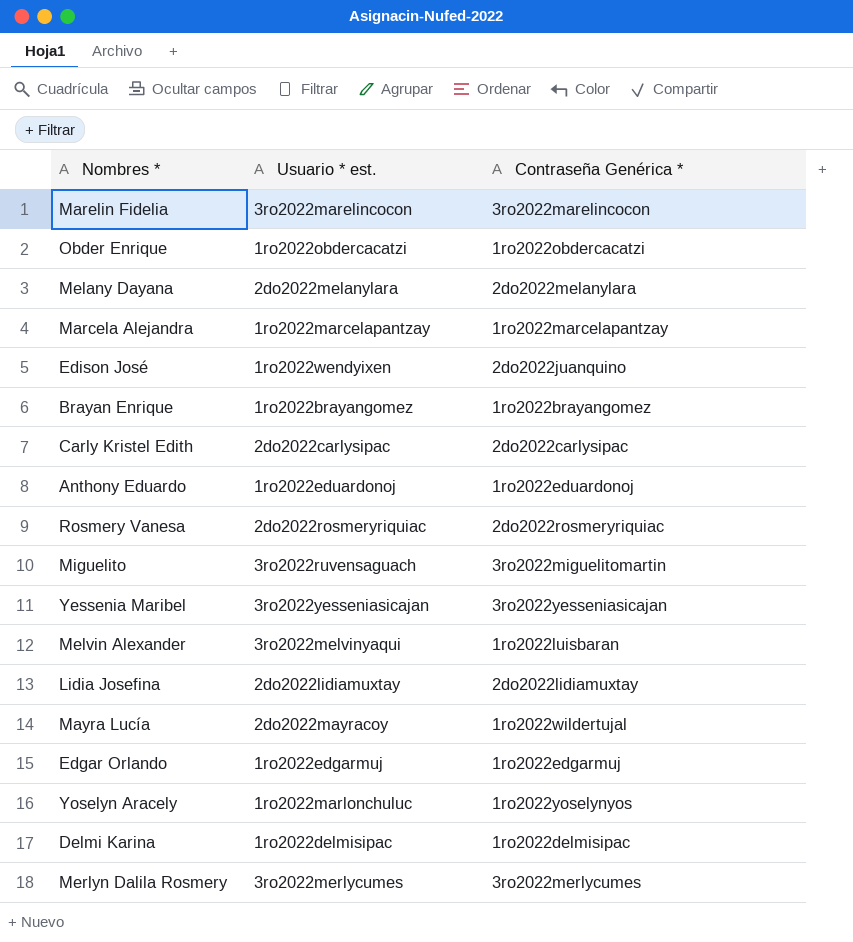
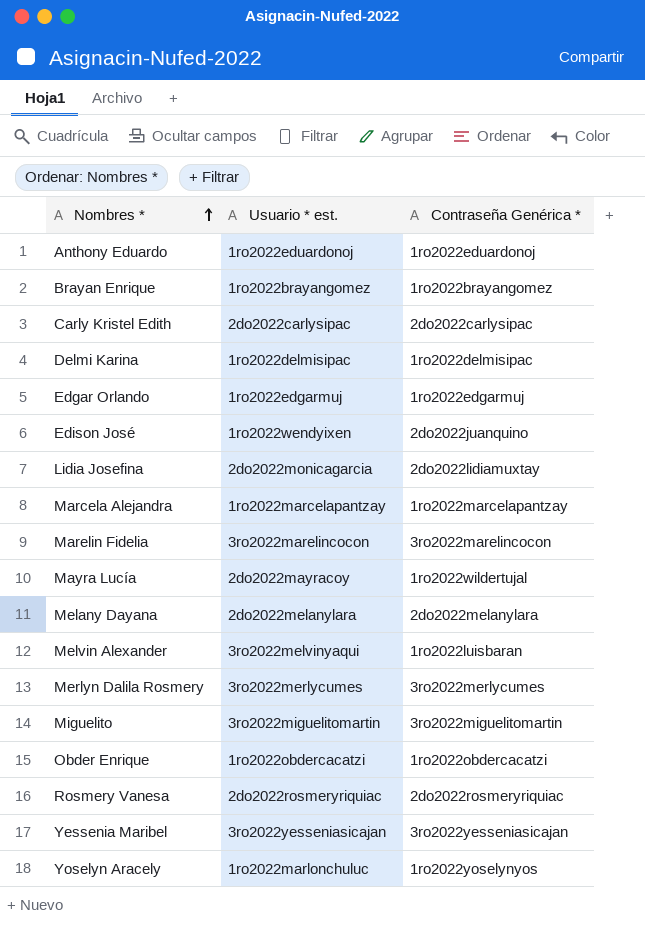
row order: none -> Nombres * ascending
Lidia Josefina | Usuario * est.: 2do2022lidiamuxtay -> 2do2022monicagarcia
Miguelito | Usuario * est.: 3ro2022ruvensaguach -> 3ro2022miguelitomartin

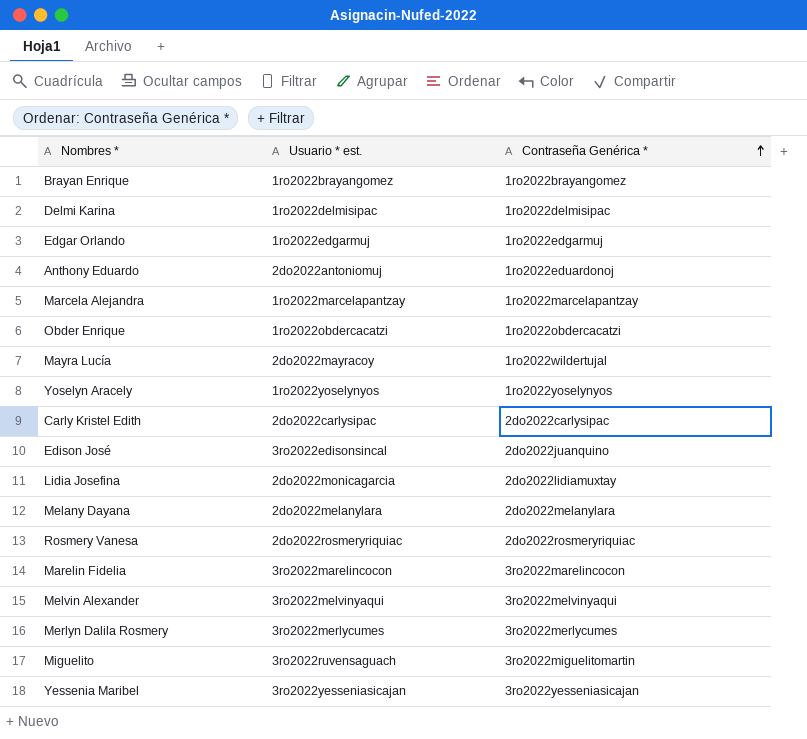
row order: Nombres * ascending -> Contraseña Genérica * ascending
Anthony Eduardo | Usuario * est.: 1ro2022eduardonoj -> 2do2022antoniomuj
Yoselyn Aracely | Usuario * est.: 1ro2022marlonchuluc -> 1ro2022yoselynyos
Edison José | Usuario * est.: 1ro2022wendyixen -> 3ro2022edisonsincal
Melvin Alexander | Contraseña Genérica *: 1ro2022luisbaran -> 3ro2022melvinyaqui
Miguelito | Usuario * est.: 3ro2022miguelitomartin -> 3ro2022ruvensaguach

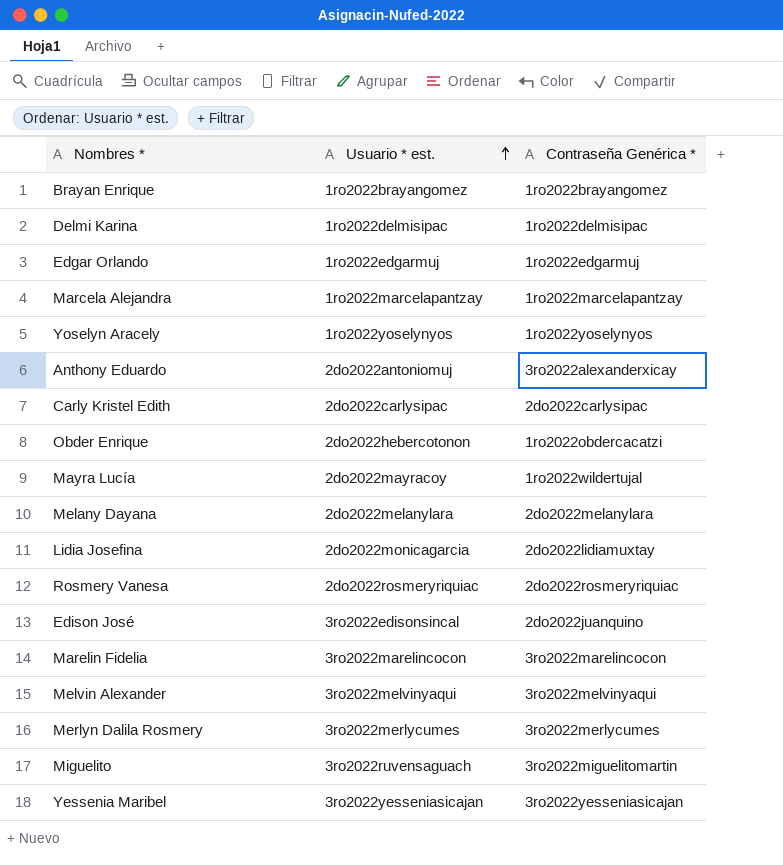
row order: Contraseña Genérica * ascending -> Usuario * est. ascending
Anthony Eduardo | Contraseña Genérica *: 1ro2022eduardonoj -> 3ro2022alexanderxicay
Obder Enrique | Usuario * est.: 1ro2022obdercacatzi -> 2do2022hebercotonon

